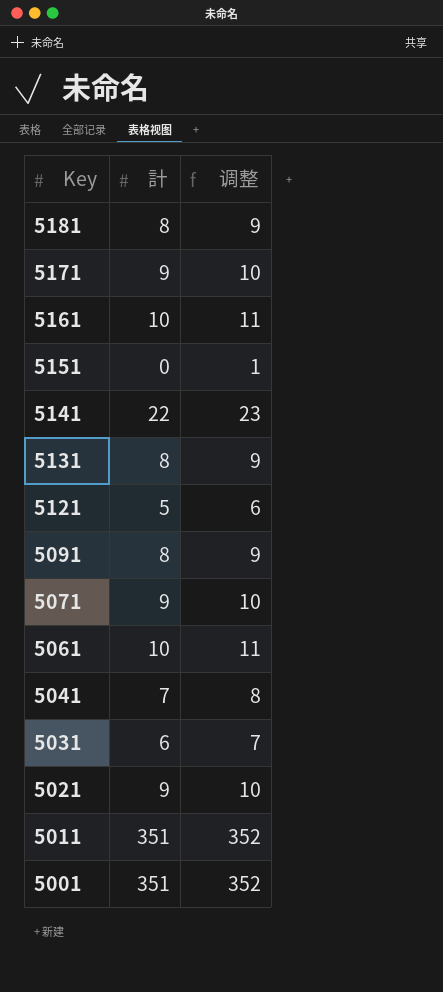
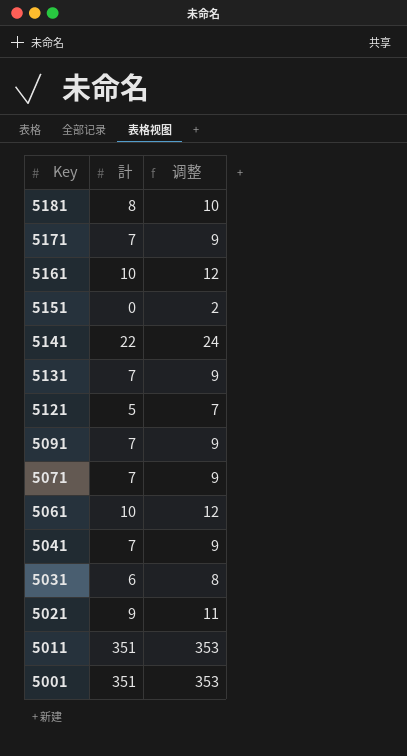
column 调整 | formula: [計] + 1 -> [計] + 2
5171 | 計: 9 -> 7
5131 | 計: 8 -> 7
5091 | 計: 8 -> 7
5071 | 計: 9 -> 7

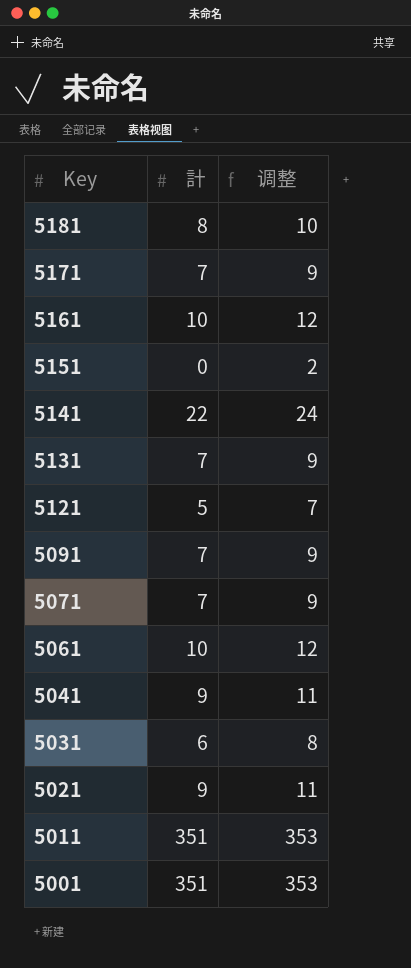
5041 | 計: 7 -> 9
5041 | 调整: 9 -> 11

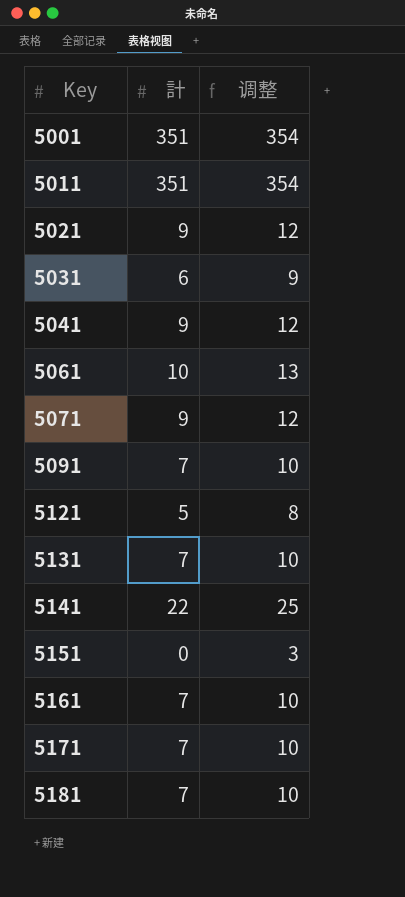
row order: Key descending -> Key ascending
column 调整 | formula: [計] + 2 -> [計] + 3
5071 | 計: 7 -> 9
5161 | 計: 10 -> 7
5181 | 計: 8 -> 7

